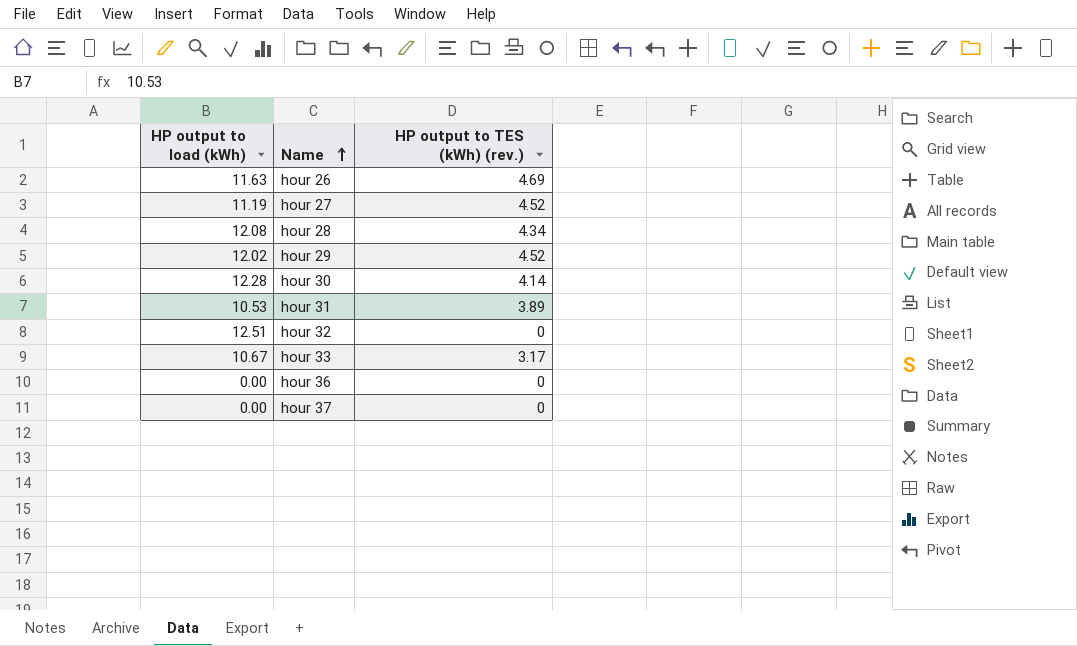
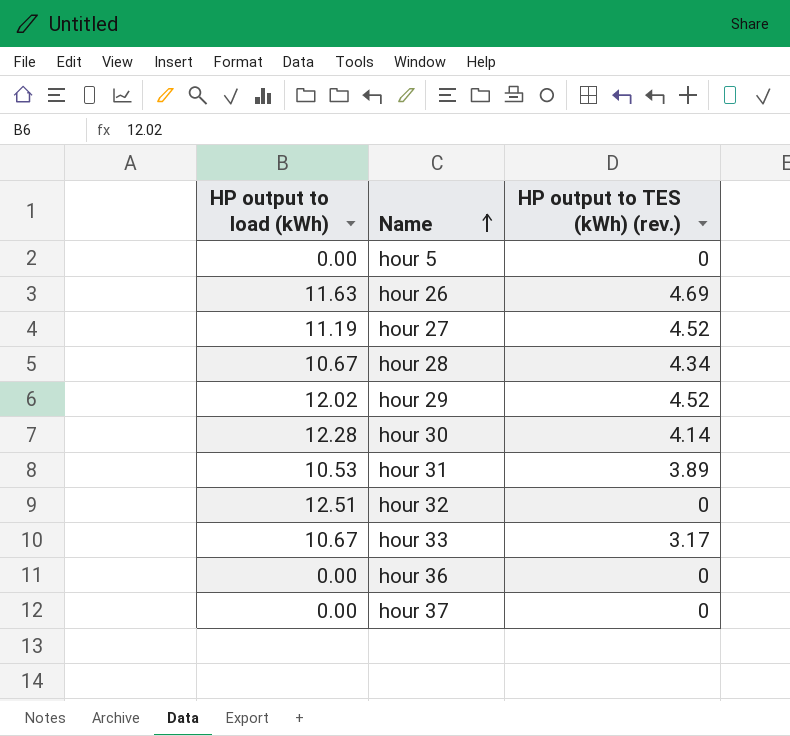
row hour 5: none -> 0.00 | 0
hour 28 | HP output to load (kWh): 12.08 -> 10.67

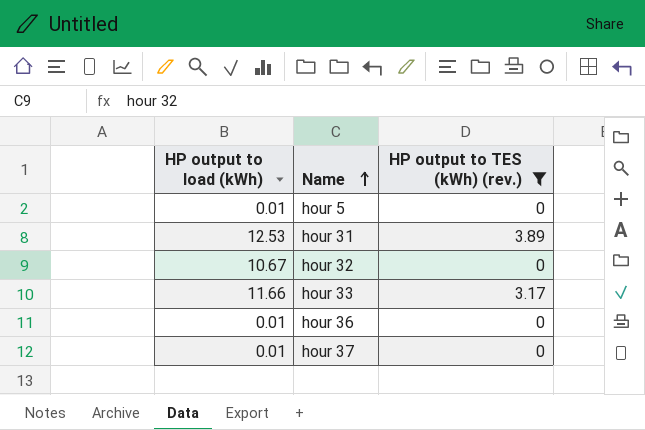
filter: none -> HP output to TES (kWh) (rev.) <= 3.89
hour 5 | HP output to load (kWh): 0.00 -> 0.01
hour 31 | HP output to load (kWh): 10.53 -> 12.53
hour 32 | HP output to load (kWh): 12.51 -> 10.67
hour 33 | HP output to load (kWh): 10.67 -> 11.66
hour 36 | HP output to load (kWh): 0.00 -> 0.01
hour 37 | HP output to load (kWh): 0.00 -> 0.01

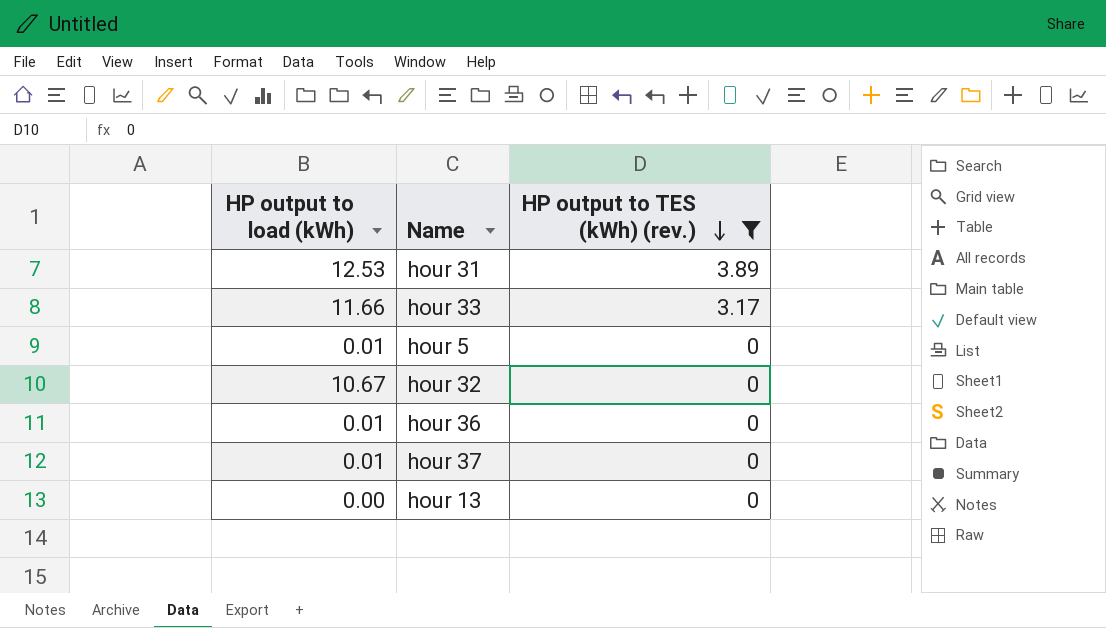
row order: Name ascending -> HP output to TES (kWh) (rev.) descending
row hour 13: none -> 0.00 | 0

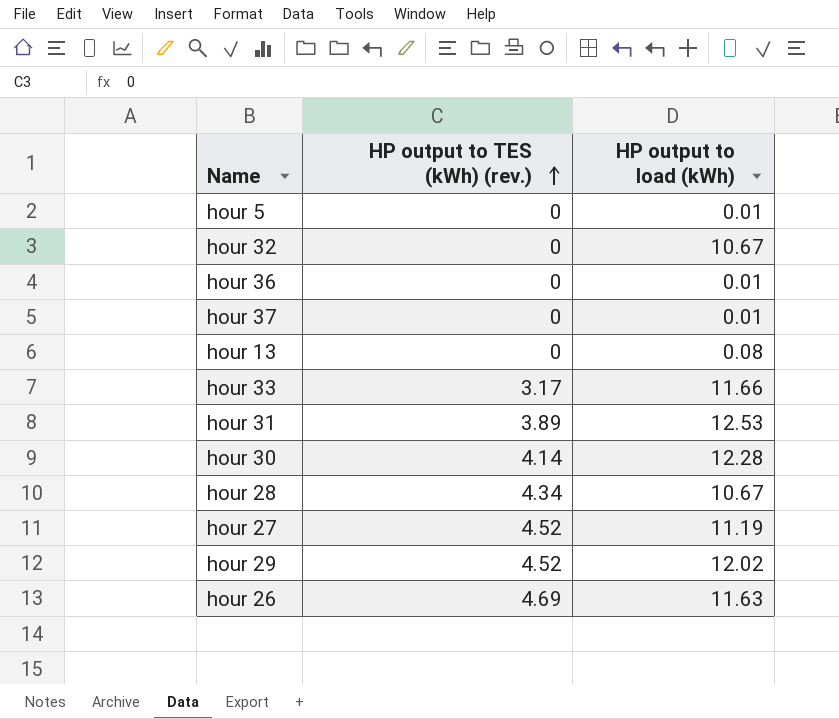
filter: HP output to TES (kWh) (rev.) <= 3.89 -> none
row order: HP output to TES (kWh) (rev.) descending -> HP output to TES (kWh) (rev.) ascending
column HP output to load (kWh) | position: 1 -> 3
hour 13 | HP output to load (kWh): 0.00 -> 0.08

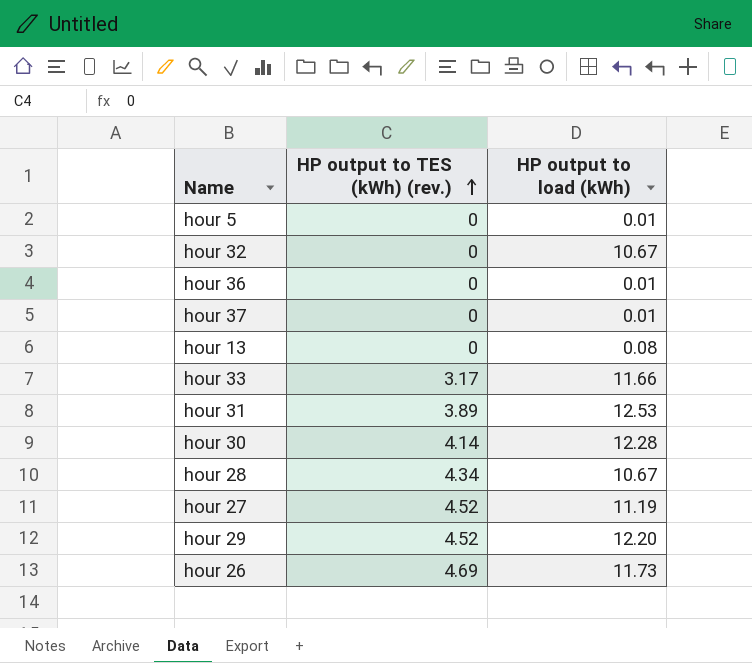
hour 29 | HP output to load (kWh): 12.02 -> 12.20
hour 26 | HP output to load (kWh): 11.63 -> 11.73

